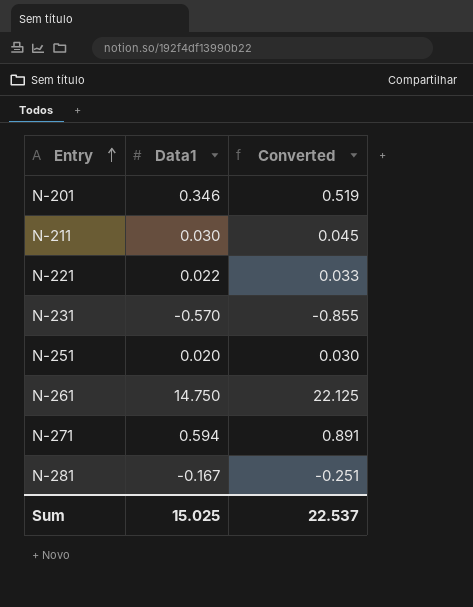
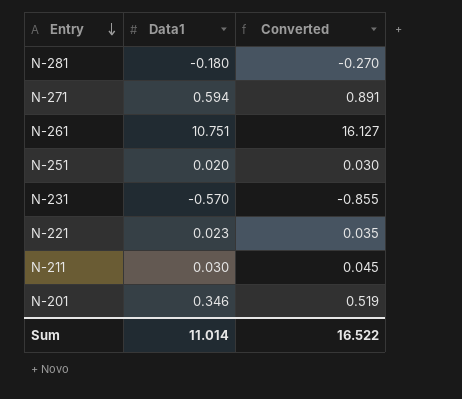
row order: Entry ascending -> Entry descending
N-281 | Data1: -0.167 -> -0.180
N-281 | Converted: -0.251 -> -0.270
N-261 | Data1: 14.750 -> 10.751
N-261 | Converted: 22.125 -> 16.127
N-221 | Data1: 0.022 -> 0.023
N-221 | Converted: 0.033 -> 0.035
Sum | Data1: 15.025 -> 11.014
Sum | Converted: 22.537 -> 16.522

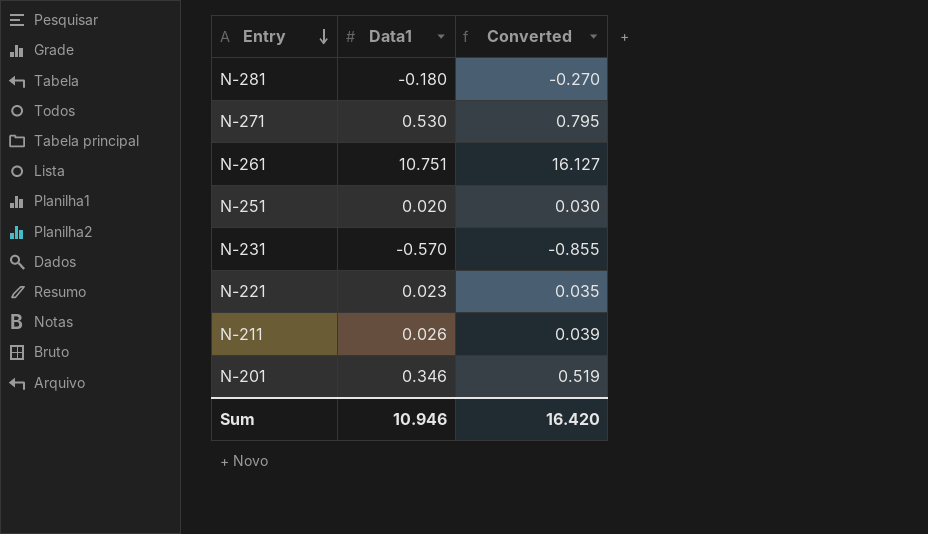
N-271 | Data1: 0.594 -> 0.530
N-271 | Converted: 0.891 -> 0.795
N-211 | Data1: 0.030 -> 0.026
N-211 | Converted: 0.045 -> 0.039
Sum | Data1: 11.014 -> 10.946
Sum | Converted: 16.522 -> 16.420

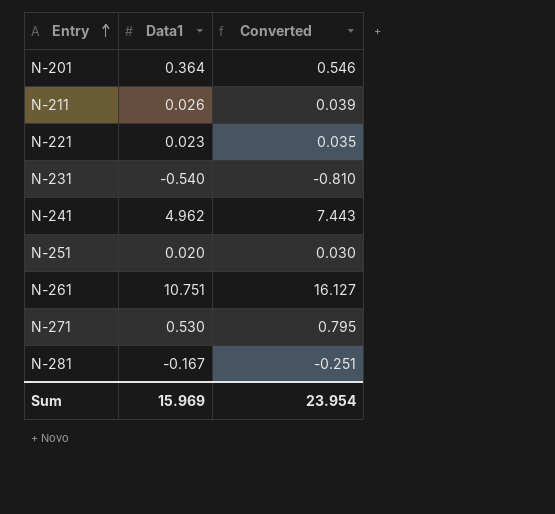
row order: Entry descending -> Entry ascending
N-201 | Data1: 0.346 -> 0.364
N-201 | Converted: 0.519 -> 0.546
N-231 | Data1: -0.570 -> -0.540
N-231 | Converted: -0.855 -> -0.810
row N-241: none -> 4.962 | 7.443
N-281 | Data1: -0.180 -> -0.167
N-281 | Converted: -0.270 -> -0.251
Sum | Data1: 10.946 -> 15.969
Sum | Converted: 16.420 -> 23.954

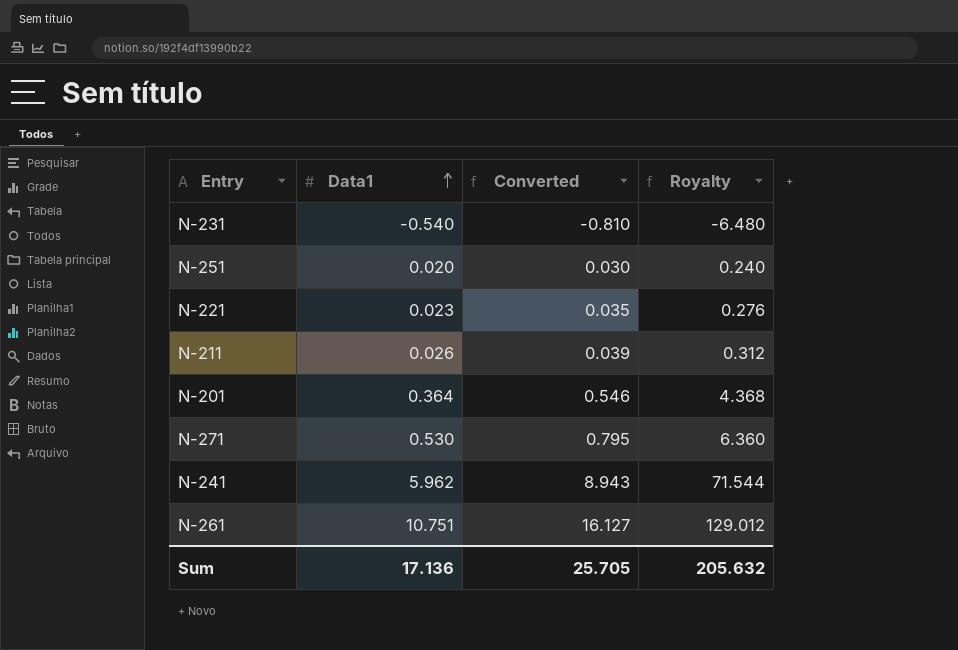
row order: Entry ascending -> Data1 ascending
column Royalty | formula: none -> [Data1] * 12
row N-281: -0.167 | -0.251 -> none
N-241 | Data1: 4.962 -> 5.962
N-241 | Converted: 7.443 -> 8.943
Sum | Data1: 15.969 -> 17.136
Sum | Converted: 23.954 -> 25.705

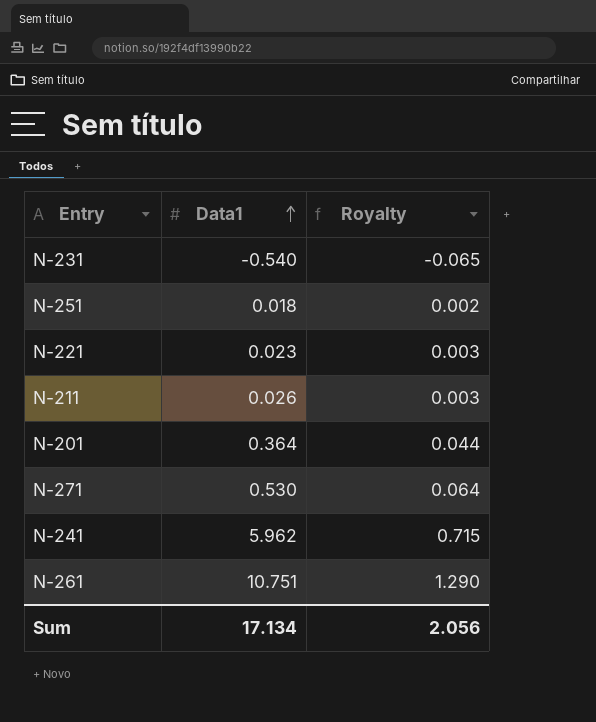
column Converted | formula: [Data1] * 1.5 -> none
column Royalty | formula: [Data1] * 12 -> [Data1] * 0.12
N-251 | Data1: 0.020 -> 0.018
Sum | Data1: 17.136 -> 17.134
Sum | Royalty: 205.632 -> 2.056

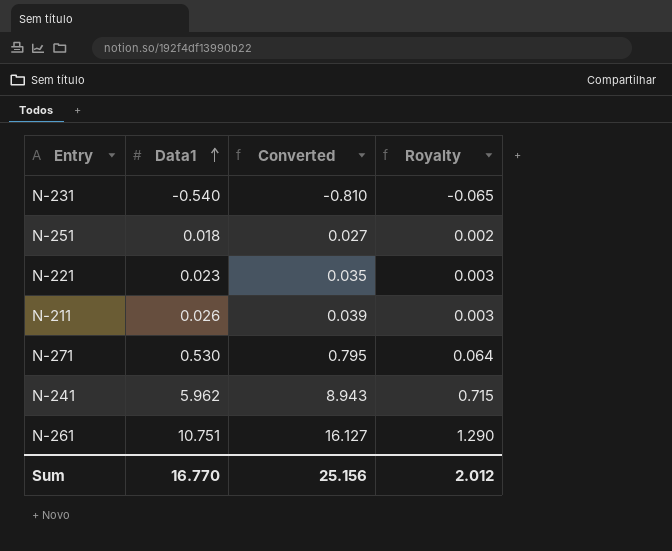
column Converted | formula: none -> [Data1] * 1.5
row N-201: 0.364 | 0.044 -> none
Sum | Data1: 17.134 -> 16.770
Sum | Royalty: 2.056 -> 2.012

